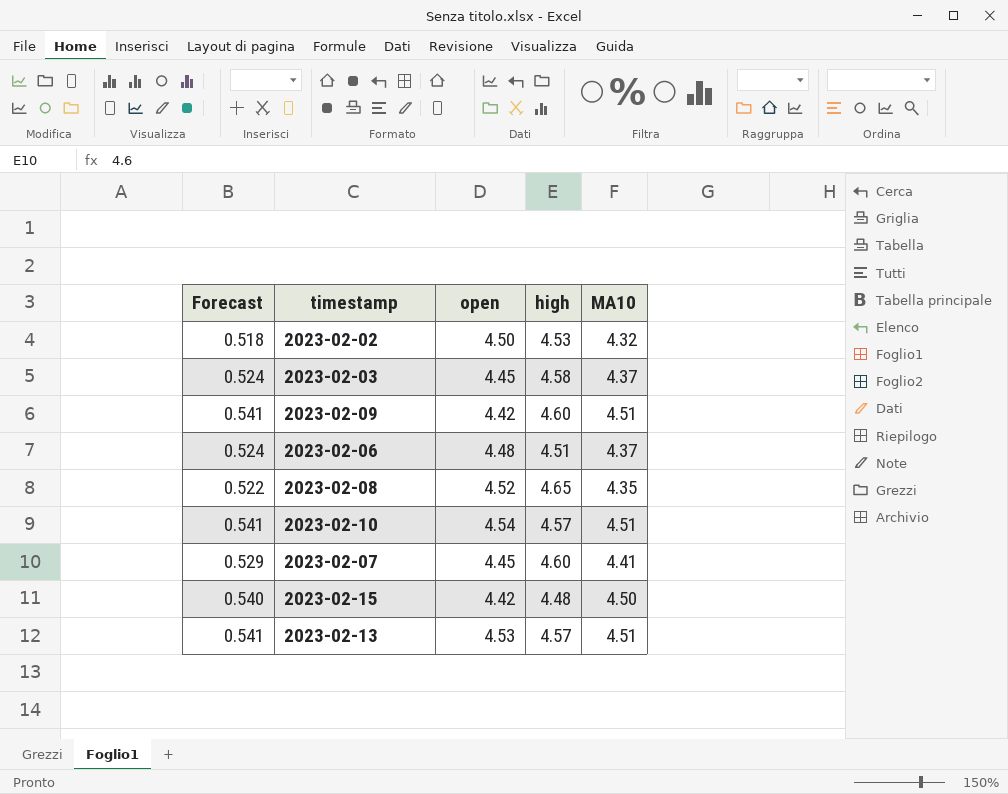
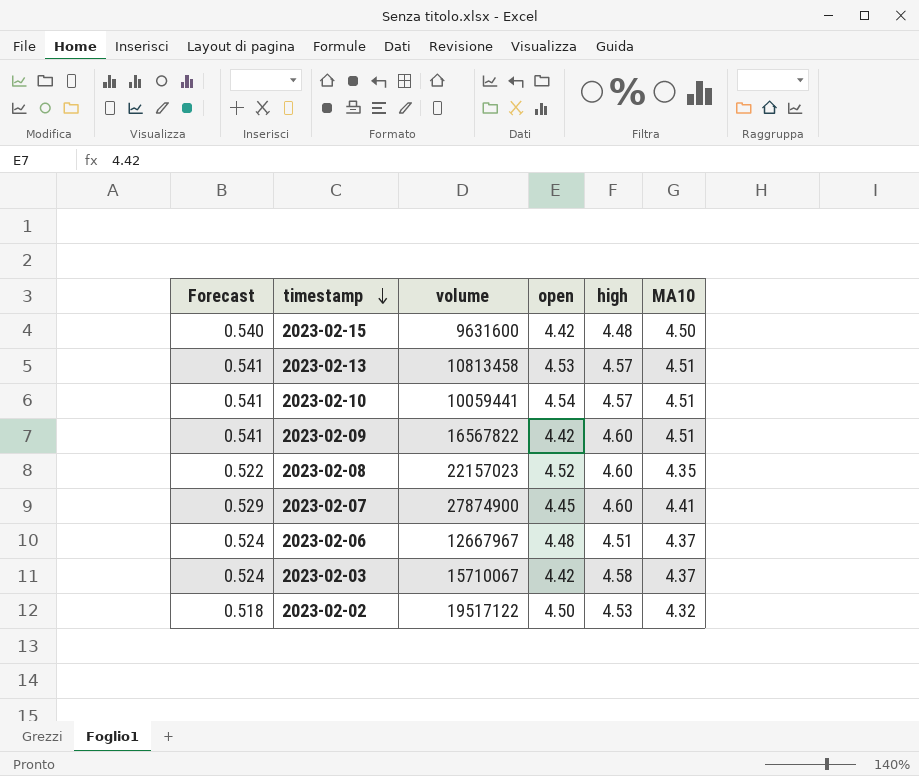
row order: none -> timestamp descending
column volume | position: none -> 3
2023-02-08 | high: 4.65 -> 4.60
2023-02-03 | open: 4.45 -> 4.42

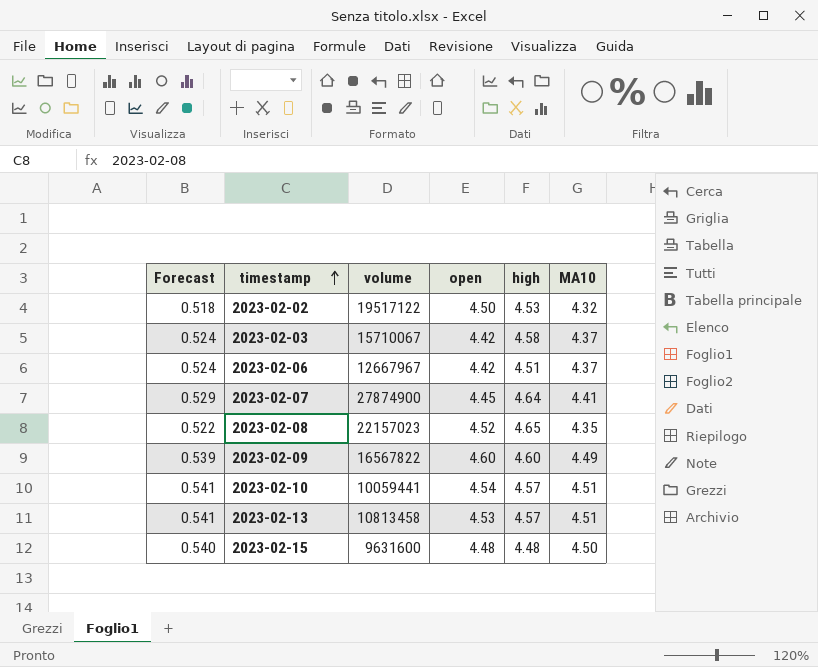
row order: timestamp descending -> timestamp ascending
2023-02-06 | open: 4.48 -> 4.42
2023-02-07 | high: 4.60 -> 4.64
2023-02-08 | high: 4.60 -> 4.65
2023-02-09 | Forecast: 0.541 -> 0.539
2023-02-09 | open: 4.42 -> 4.60
2023-02-09 | MA10: 4.51 -> 4.49
2023-02-15 | open: 4.42 -> 4.48

